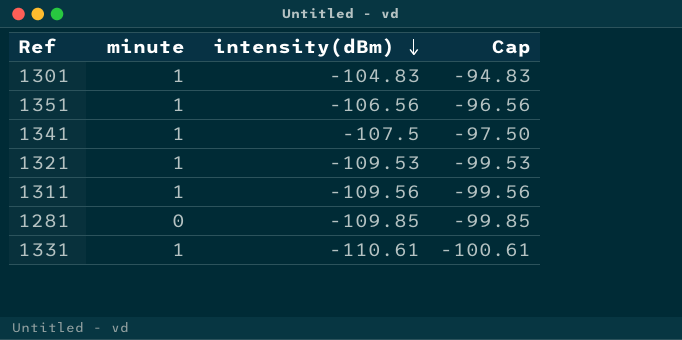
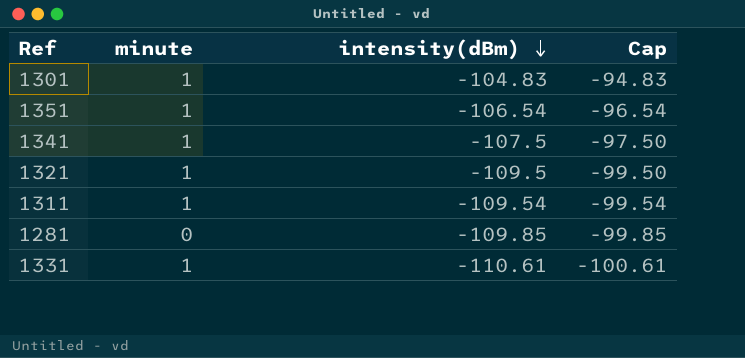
1351 | intensity(dBm): -106.56 -> -106.54
1351 | Cap: -96.56 -> -96.54
1321 | intensity(dBm): -109.53 -> -109.5
1321 | Cap: -99.53 -> -99.50
1311 | intensity(dBm): -109.56 -> -109.54
1311 | Cap: -99.56 -> -99.54

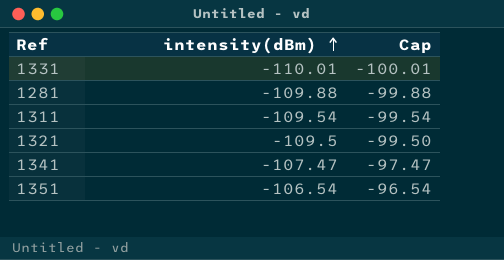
row order: intensity(dBm) descending -> intensity(dBm) ascending
column minute | position: 2 -> none
row 1301: 1 | -104.83 | -94.83 -> none
1331 | intensity(dBm): -110.61 -> -110.01
1331 | Cap: -100.61 -> -100.01
1281 | intensity(dBm): -109.85 -> -109.88
1281 | Cap: -99.85 -> -99.88
1341 | intensity(dBm): -107.5 -> -107.47
1341 | Cap: -97.50 -> -97.47

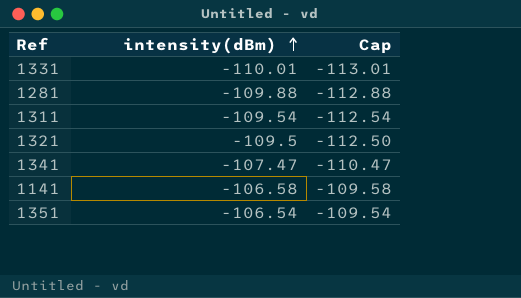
column Cap | formula: [intensity(dBm)] + 10 -> [intensity(dBm)] - 3
row 1141: none -> -106.58 | -109.58

